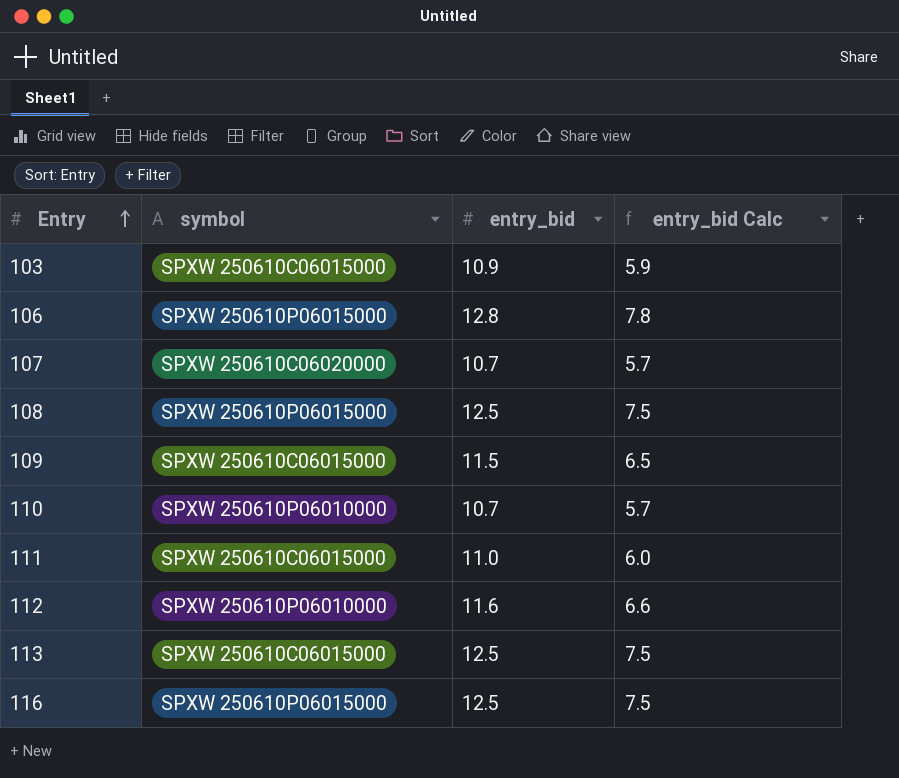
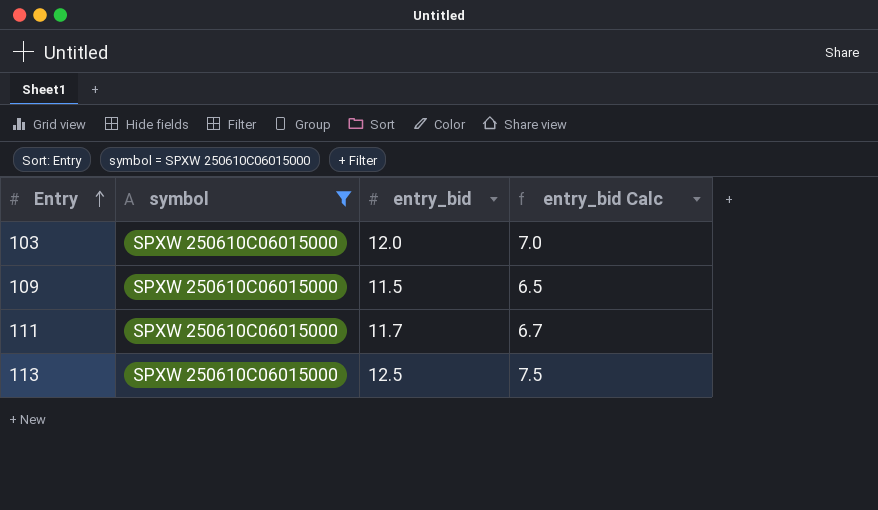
filter: none -> symbol = SPXW 250610C06015000
103 | entry_bid: 10.9 -> 12.0
103 | entry_bid Calc: 5.9 -> 7.0
111 | entry_bid: 11.0 -> 11.7
111 | entry_bid Calc: 6.0 -> 6.7

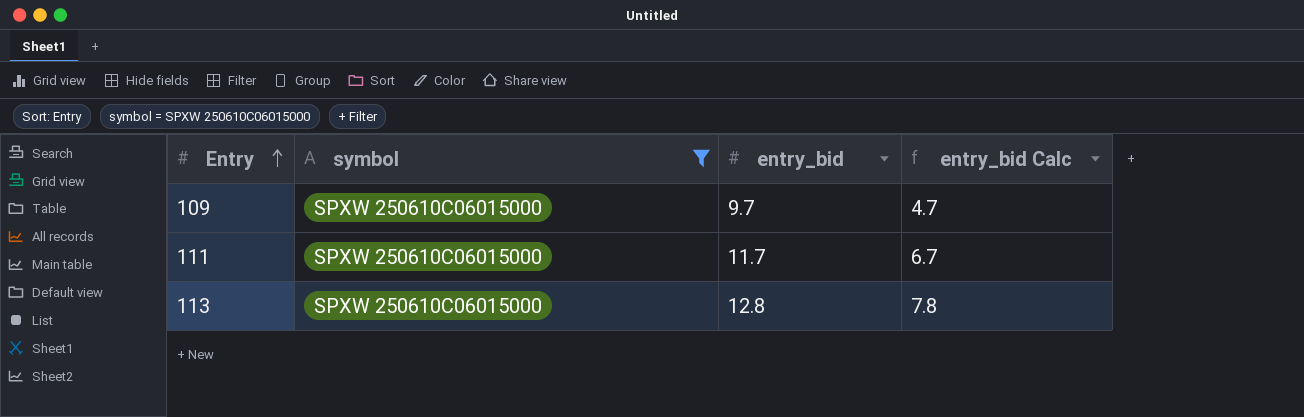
row 103: SPXW 250610C06015000 | 12.0 | 7.0 -> none
109 | entry_bid: 11.5 -> 9.7
109 | entry_bid Calc: 6.5 -> 4.7
113 | entry_bid: 12.5 -> 12.8
113 | entry_bid Calc: 7.5 -> 7.8

